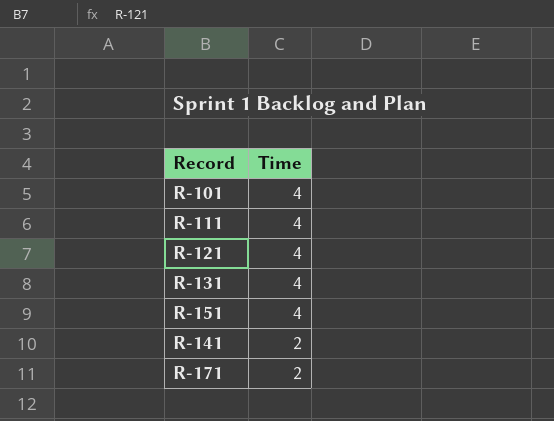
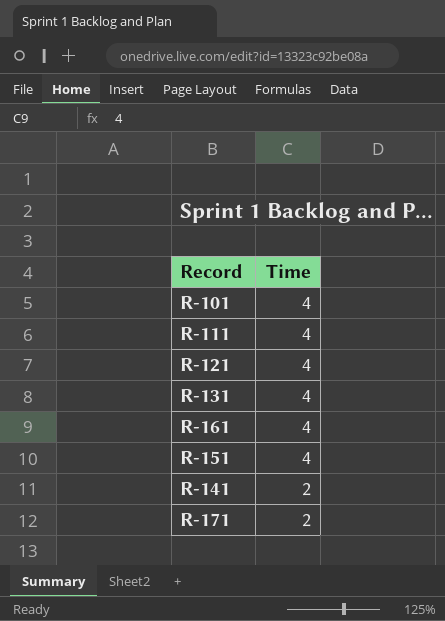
row R-161: none -> 4

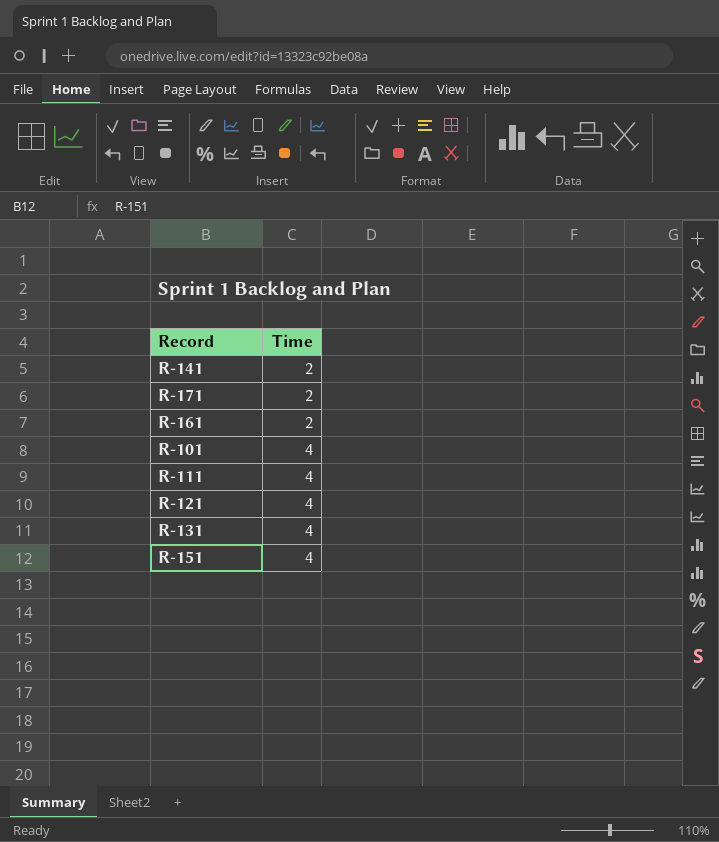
row order: Time descending -> Time ascending
R-161 | Time: 4 -> 2

